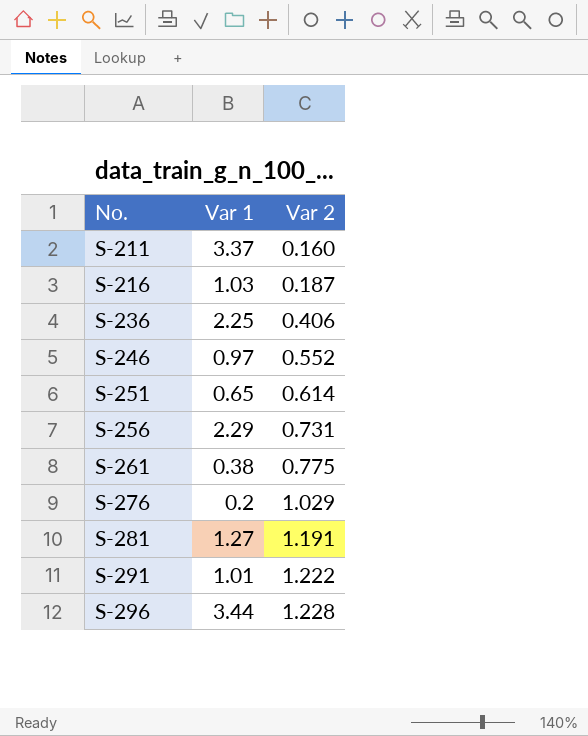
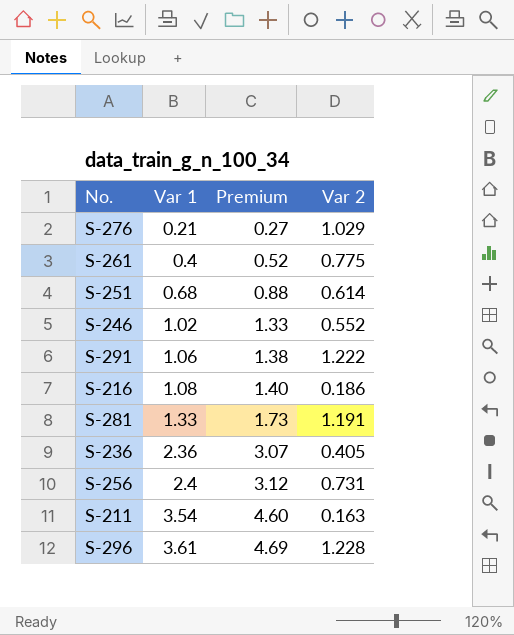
row order: No. ascending -> Var 1 ascending
column Premium | formula: none -> [Var 1] * 1.3
S-276 | Var 1: 0.2 -> 0.21
S-261 | Var 1: 0.38 -> 0.4
S-251 | Var 1: 0.65 -> 0.68
S-246 | Var 1: 0.97 -> 1.02
S-291 | Var 1: 1.01 -> 1.06
S-216 | Var 1: 1.03 -> 1.08
S-216 | Var 2: 0.187 -> 0.186
S-281 | Var 1: 1.27 -> 1.33
S-236 | Var 1: 2.25 -> 2.36
S-236 | Var 2: 0.406 -> 0.405
S-256 | Var 1: 2.29 -> 2.4
S-211 | Var 1: 3.37 -> 3.54
S-211 | Var 2: 0.160 -> 0.163
S-296 | Var 1: 3.44 -> 3.61

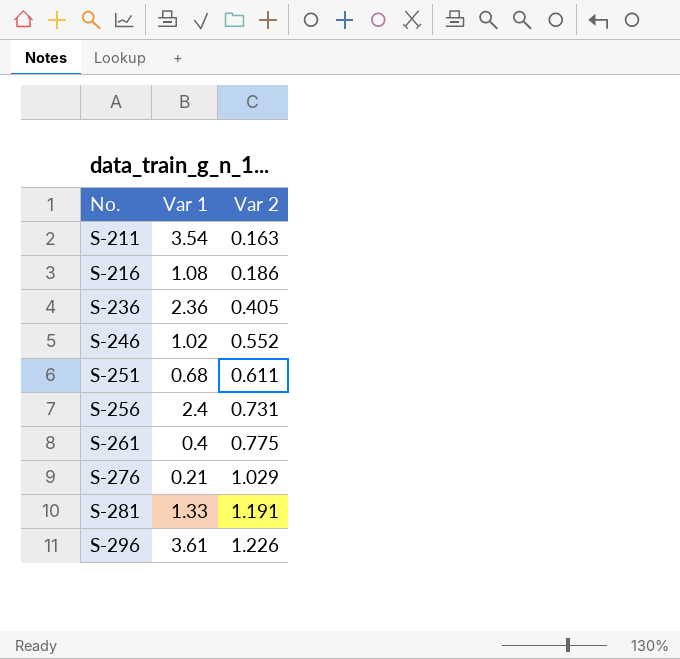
row order: Var 1 ascending -> No. ascending
column Premium | formula: [Var 1] * 1.3 -> none
row S-291: 1.06 | 1.38 | 1.222 -> none
S-251 | Var 2: 0.614 -> 0.611
S-296 | Var 2: 1.228 -> 1.226

